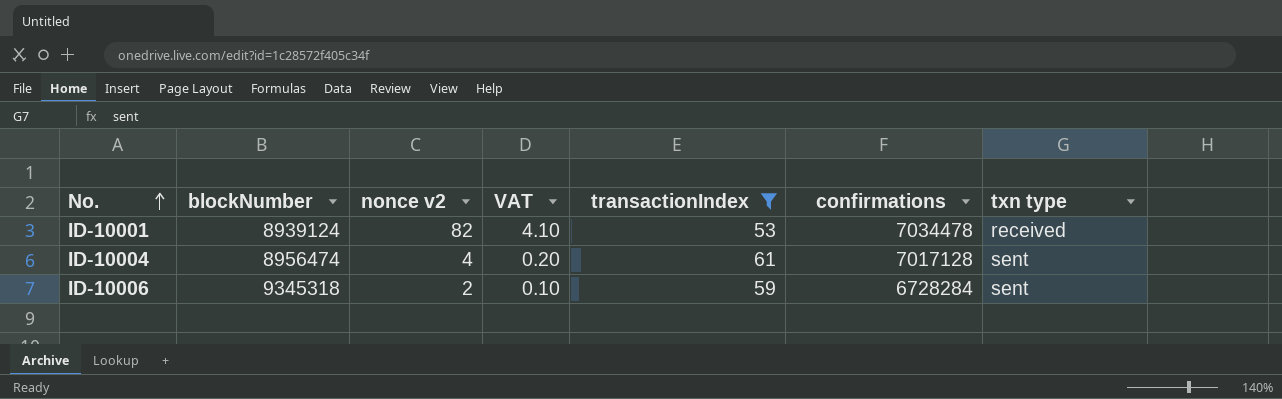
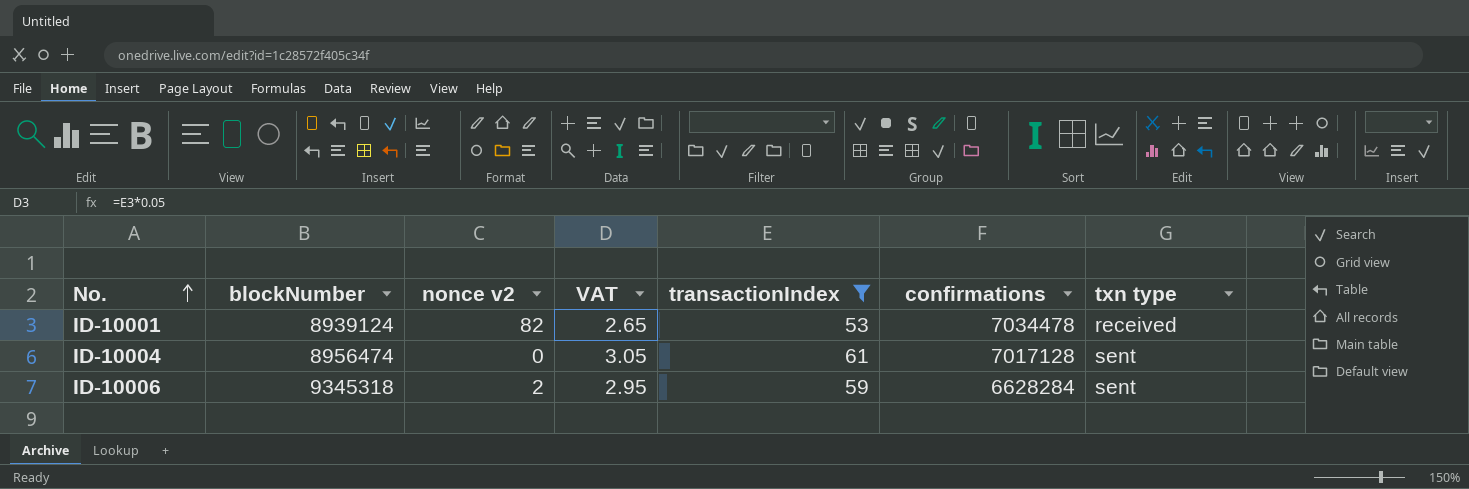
column VAT | formula: [nonce v2] * 0.05 -> [transactionIndex] * 0.05
ID-10004 | nonce v2: 4 -> 0
ID-10006 | confirmations: 6728284 -> 6628284

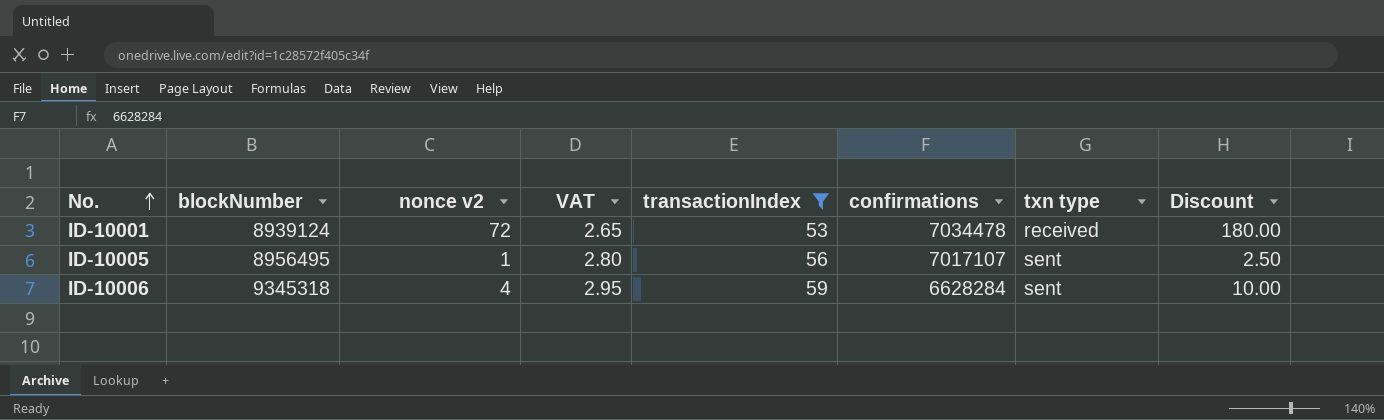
column Discount | formula: none -> [nonce v2] * 2.5
row ID-10004: 8956474 | 0 | 3.05 | 61 | 7017128 | sent -> none
ID-10001 | nonce v2: 82 -> 72
row ID-10005: none -> 8956495 | 1 | 2.80 | 56 | 7017107 | sent | 2.50
ID-10006 | nonce v2: 2 -> 4

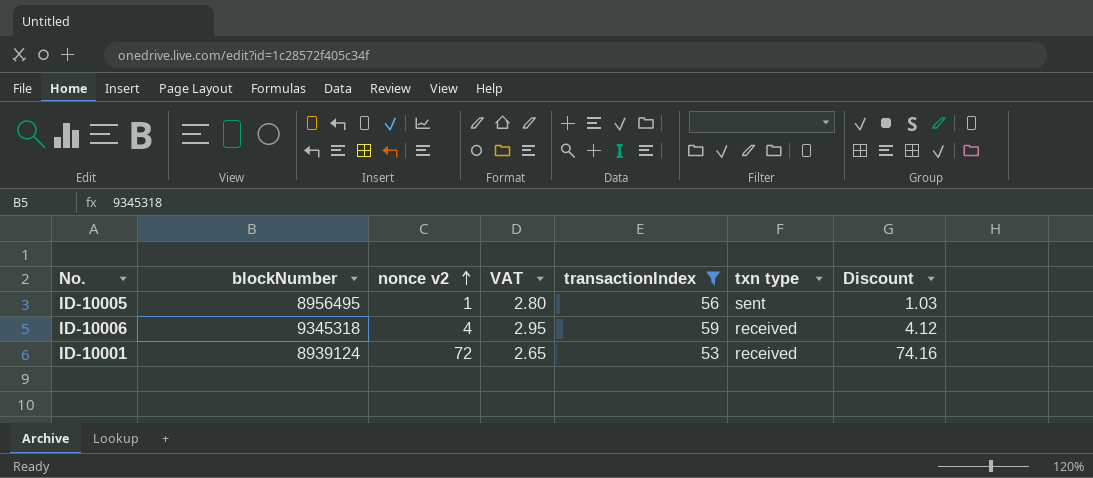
row order: No. ascending -> nonce v2 ascending
column confirmations | position: 6 -> none
column Discount | formula: [nonce v2] * 2.5 -> [nonce v2] * 1.03
ID-10006 | txn type: sent -> received

